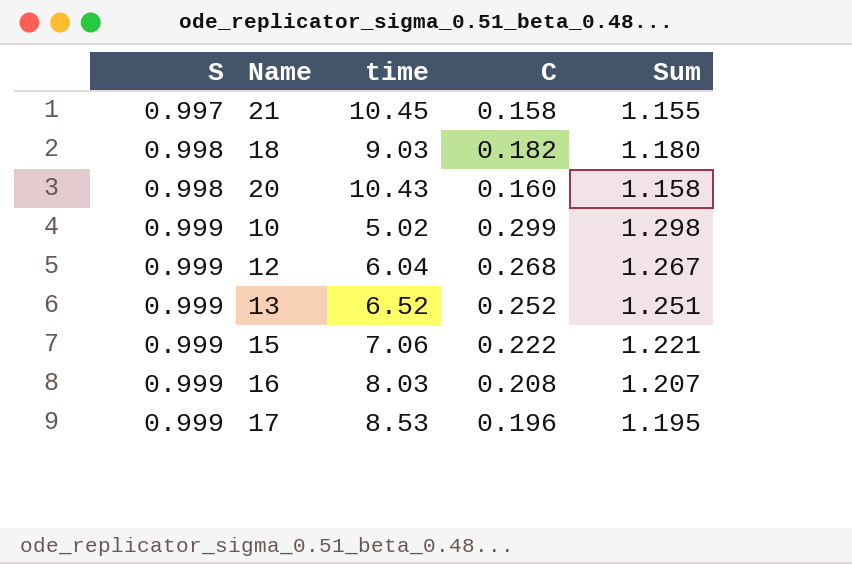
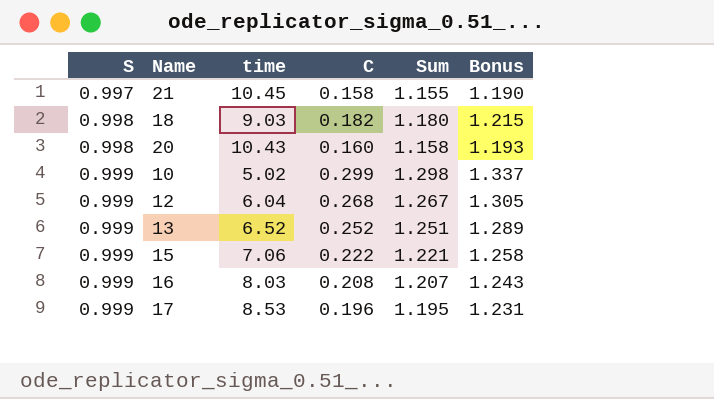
column Bonus | formula: none -> [Sum] * 1.03

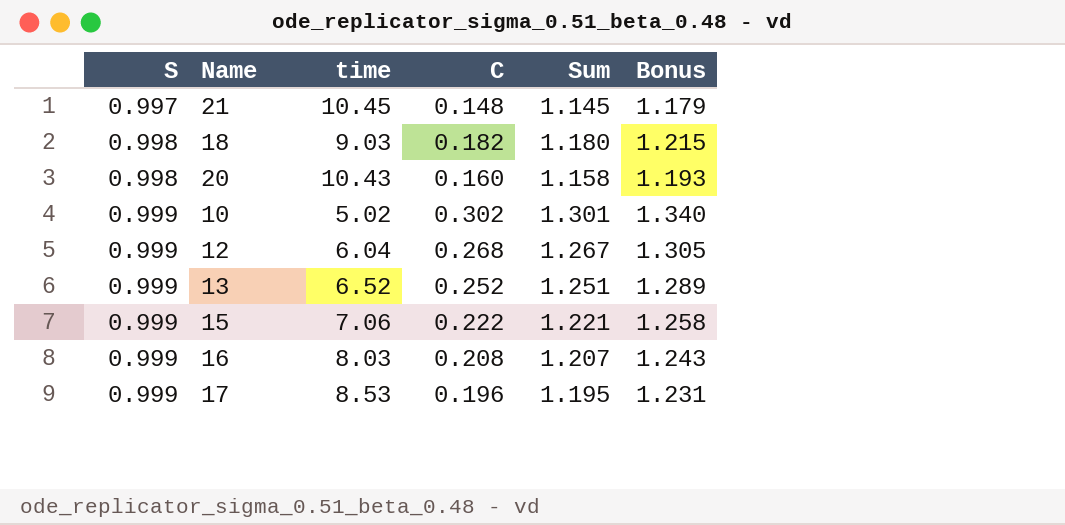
21 | C: 0.158 -> 0.148
21 | Sum: 1.155 -> 1.145
21 | Bonus: 1.190 -> 1.179
10 | C: 0.299 -> 0.302
10 | Sum: 1.298 -> 1.301
10 | Bonus: 1.337 -> 1.340

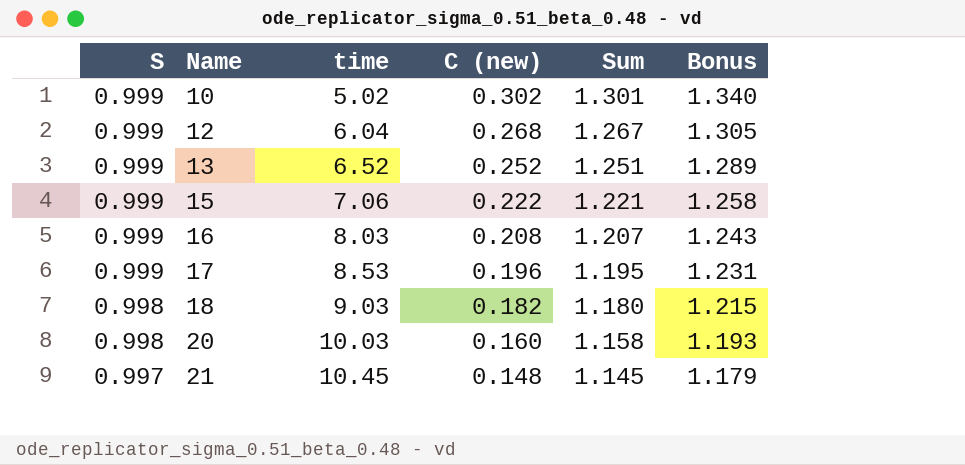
row order: S ascending -> S descending
column name: C -> C (new)
20 | time: 10.43 -> 10.03

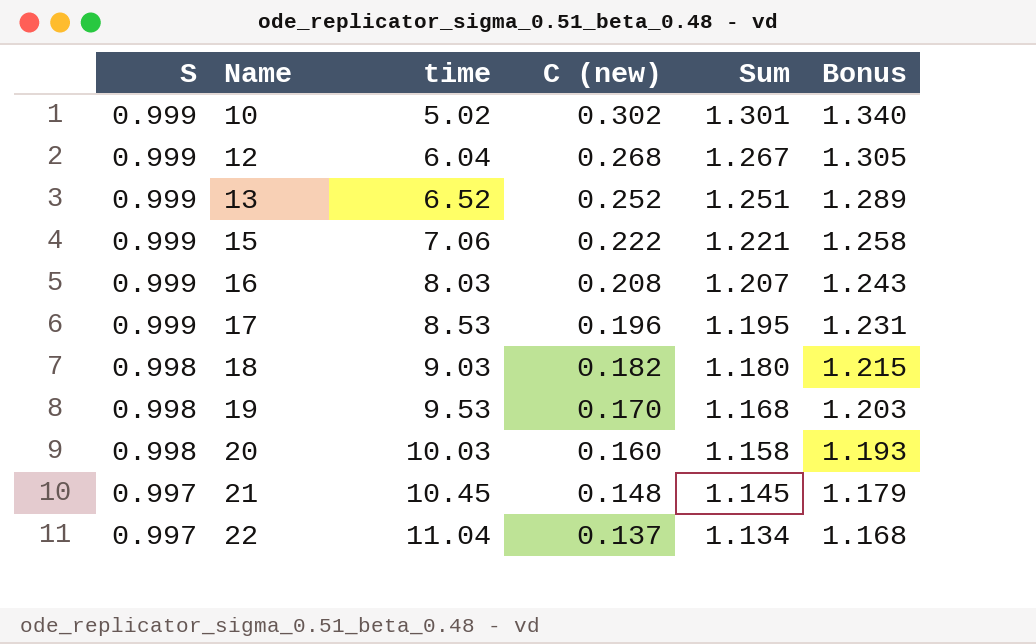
row 19: none -> 0.998 | 9.53 | 0.170 | 1.168 | 1.203
row 22: none -> 0.997 | 11.04 | 0.137 | 1.134 | 1.168

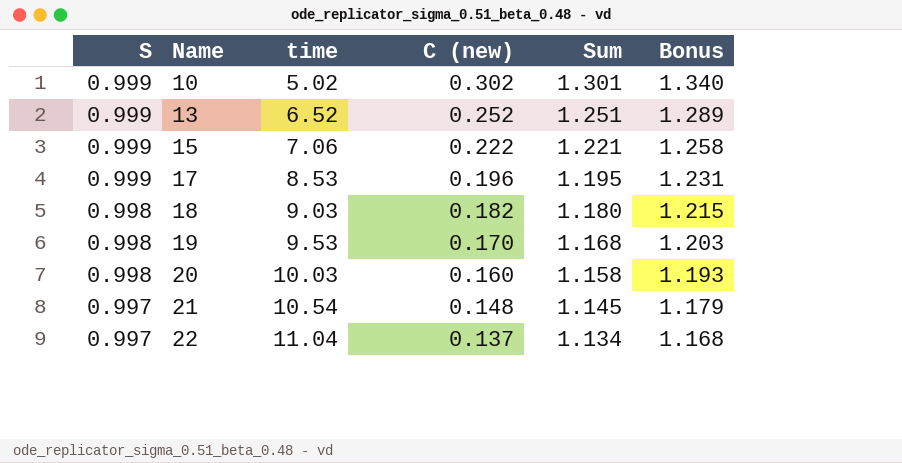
row 12: 0.999 | 6.04 | 0.268 | 1.267 | 1.305 -> none
row 16: 0.999 | 8.03 | 0.208 | 1.207 | 1.243 -> none
21 | time: 10.45 -> 10.54

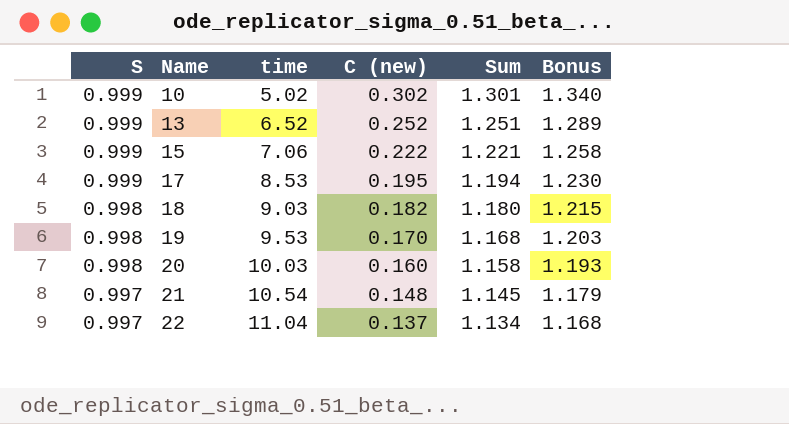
17 | C (new): 0.196 -> 0.195
17 | Sum: 1.195 -> 1.194
17 | Bonus: 1.231 -> 1.230

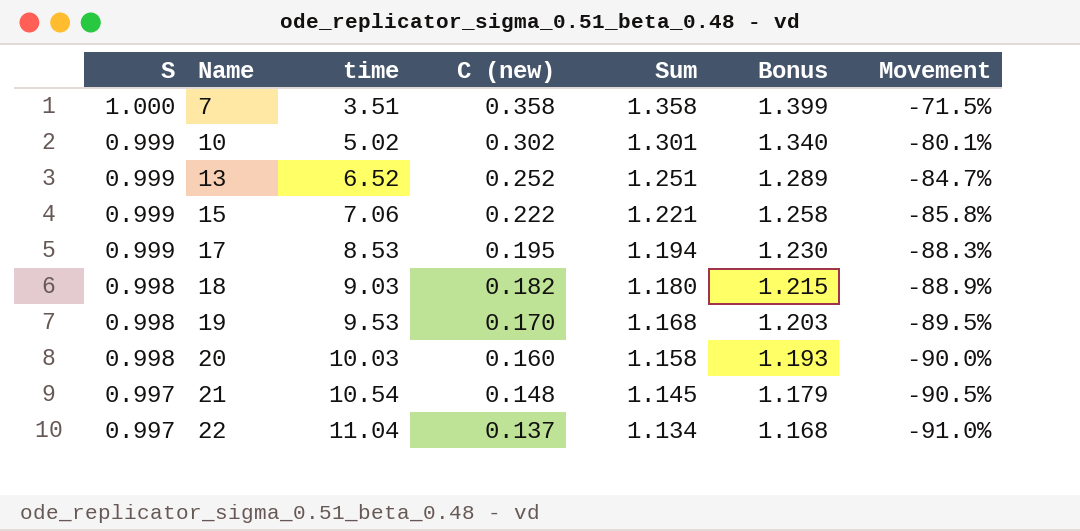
column Movement | formula: none -> ([S] - [time]) / [time]
row 7: none -> 1.000 | 3.51 | 0.358 | 1.358 | 1.399 | -71.5%

